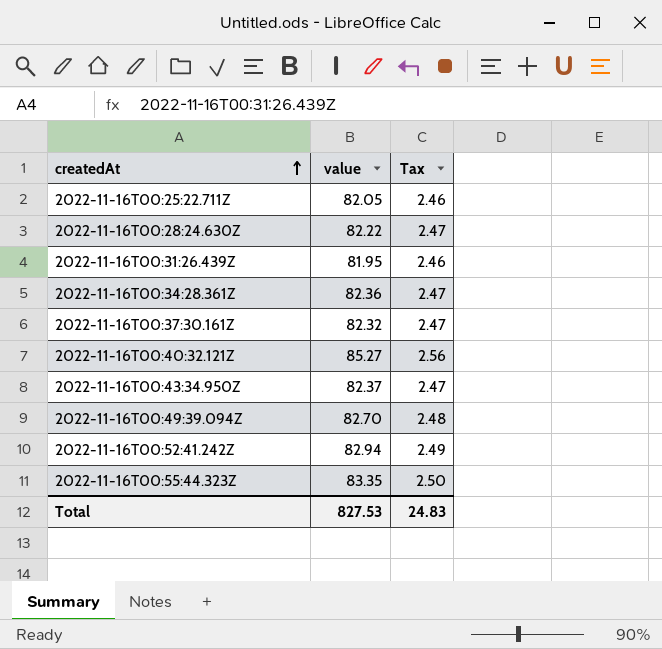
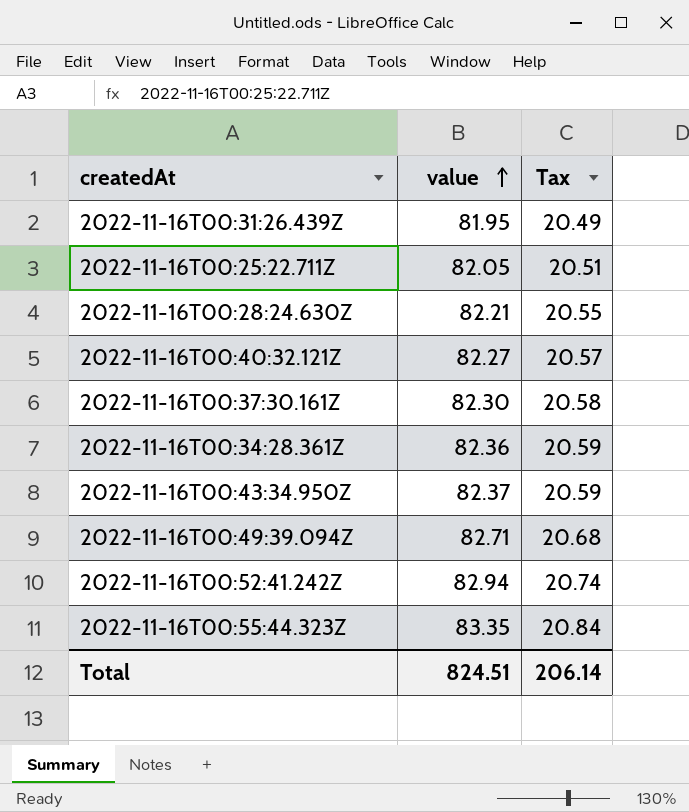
row order: createdAt ascending -> value ascending
column Tax | formula: [value] * 0.03 -> [value] * 0.25
2022-11-16T00:28:24.630Z | value: 82.22 -> 82.21
2022-11-16T00:40:32.121Z | value: 85.27 -> 82.27
2022-11-16T00:37:30.161Z | value: 82.32 -> 82.30
2022-11-16T00:49:39.094Z | value: 82.70 -> 82.71
Total | value: 827.53 -> 824.51
Total | Tax: 24.83 -> 206.14

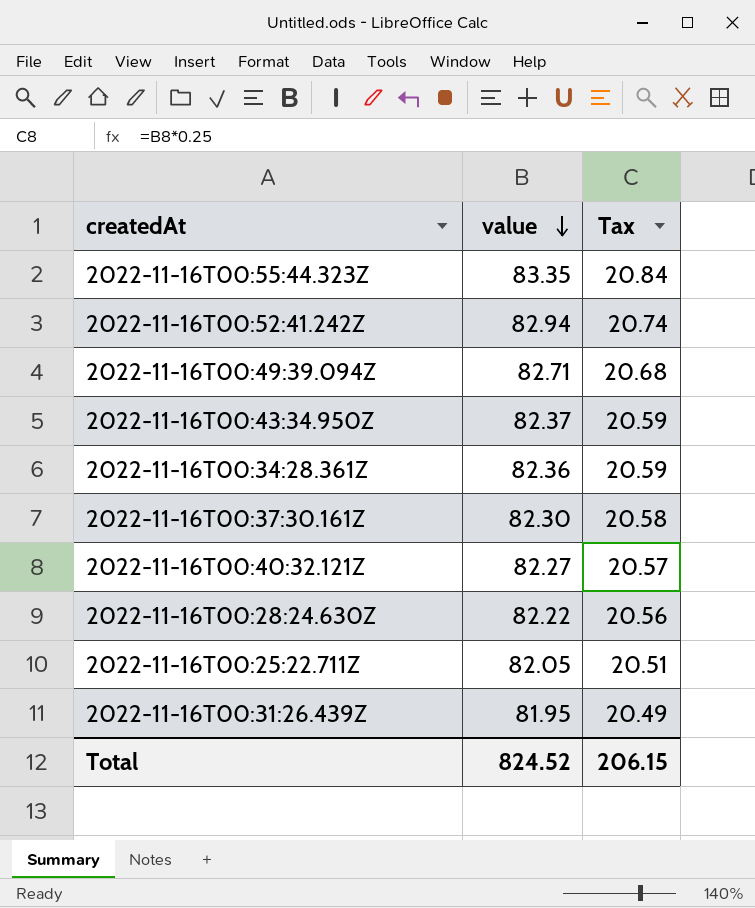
row order: value ascending -> value descending
2022-11-16T00:28:24.630Z | value: 82.21 -> 82.22
2022-11-16T00:28:24.630Z | Tax: 20.55 -> 20.56
Total | value: 824.51 -> 824.52
Total | Tax: 206.14 -> 206.15

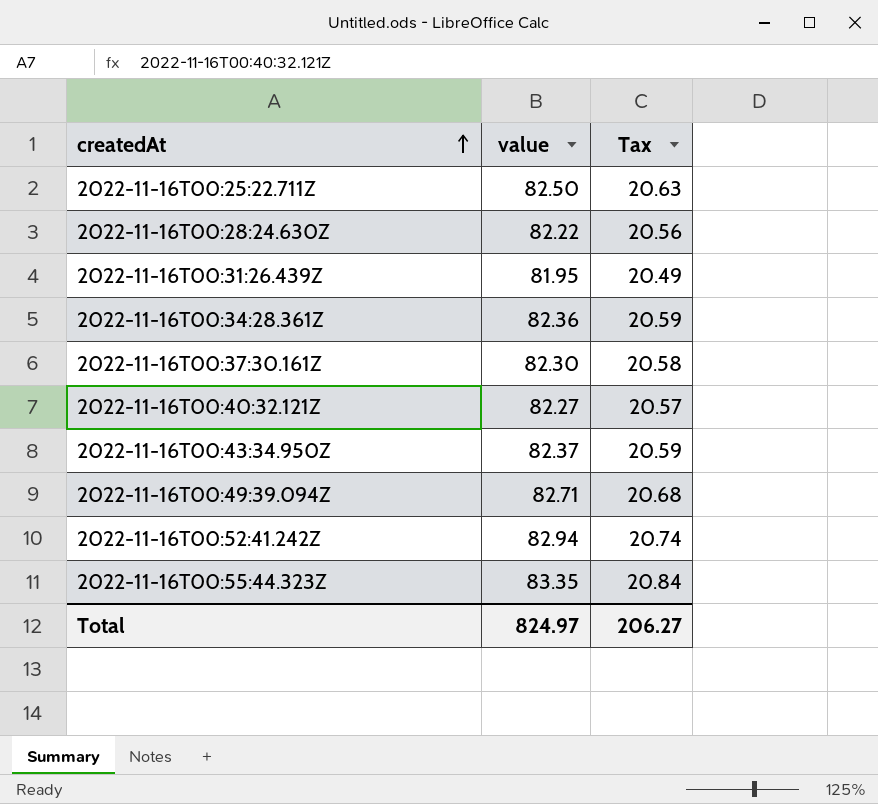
row order: value descending -> createdAt ascending
2022-11-16T00:25:22.711Z | value: 82.05 -> 82.50
2022-11-16T00:25:22.711Z | Tax: 20.51 -> 20.63
Total | value: 824.52 -> 824.97
Total | Tax: 206.15 -> 206.27

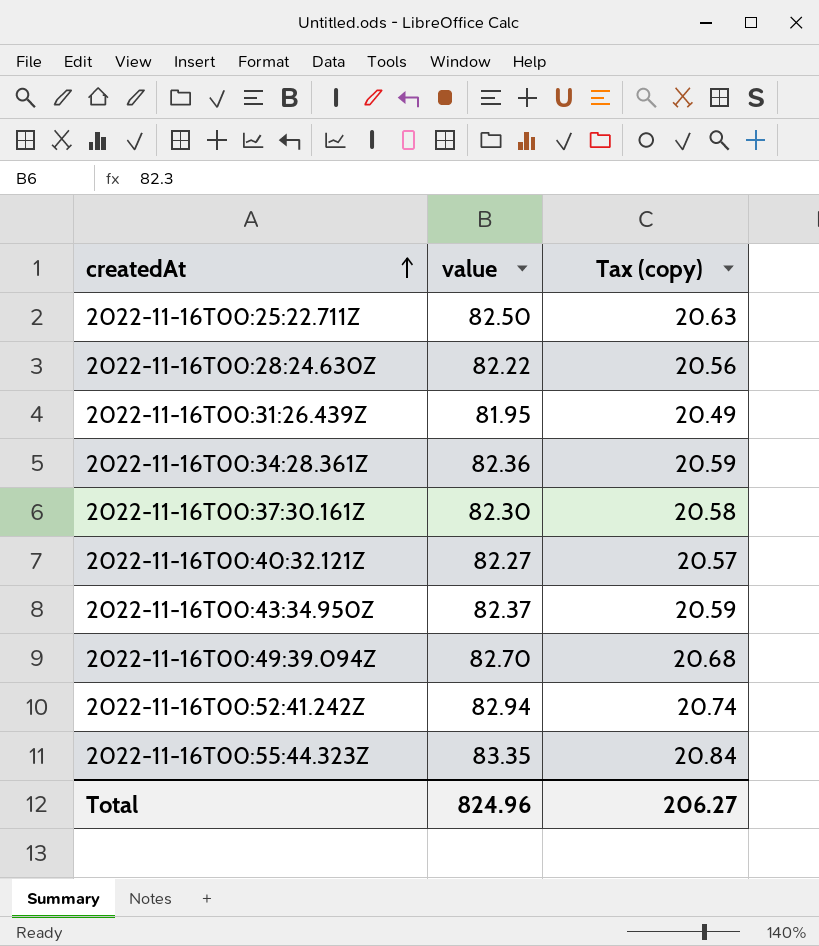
column name: Tax -> Tax (copy)
2022-11-16T00:49:39.094Z | value: 82.71 -> 82.70
Total | value: 824.97 -> 824.96

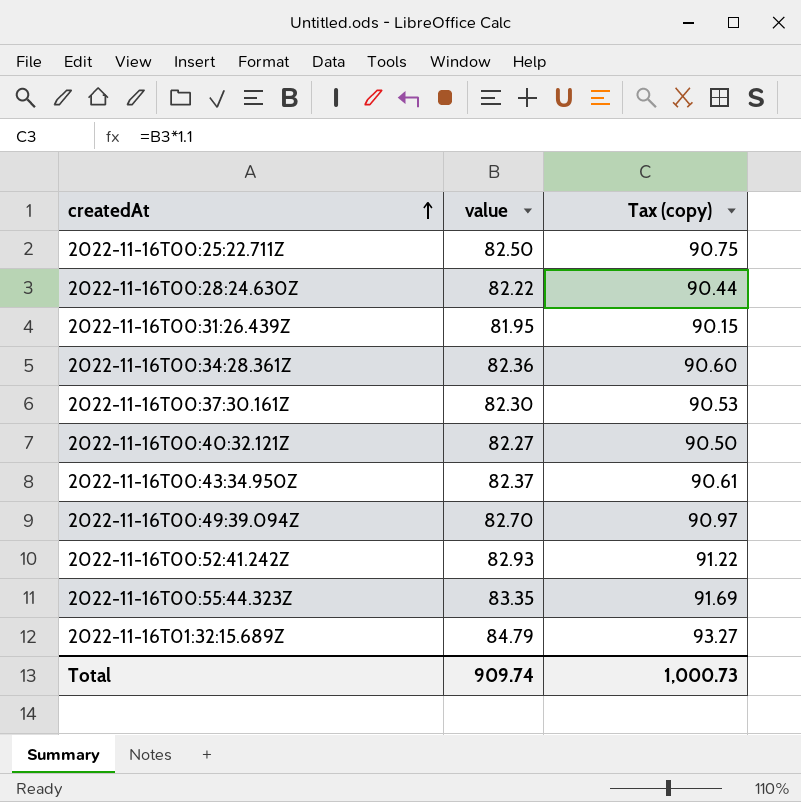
column Tax (copy) | formula: [value] * 0.25 -> [value] * 1.1
2022-11-16T00:52:41.242Z | value: 82.94 -> 82.93
row 2022-11-16T01:32:15.689Z: none -> 84.79 | 93.27
Total | value: 824.96 -> 909.74
Total | Tax (copy): 206.27 -> 1,000.73

